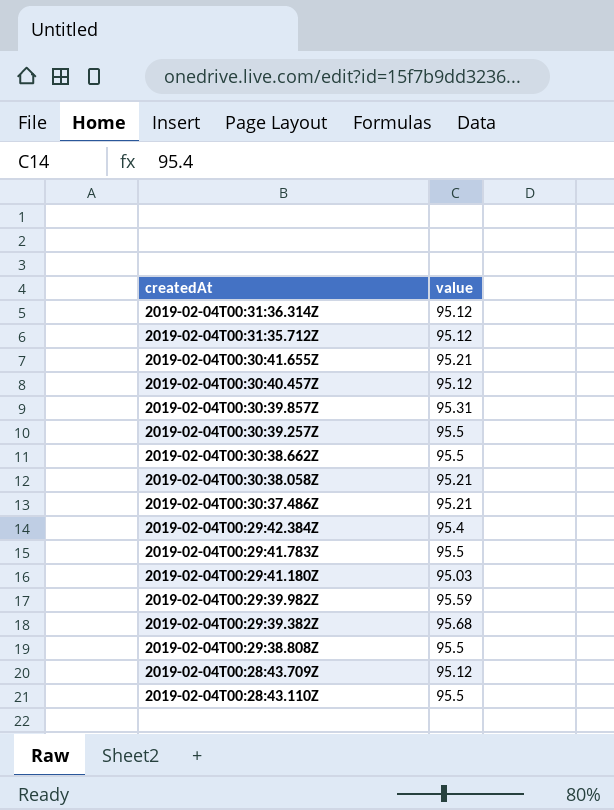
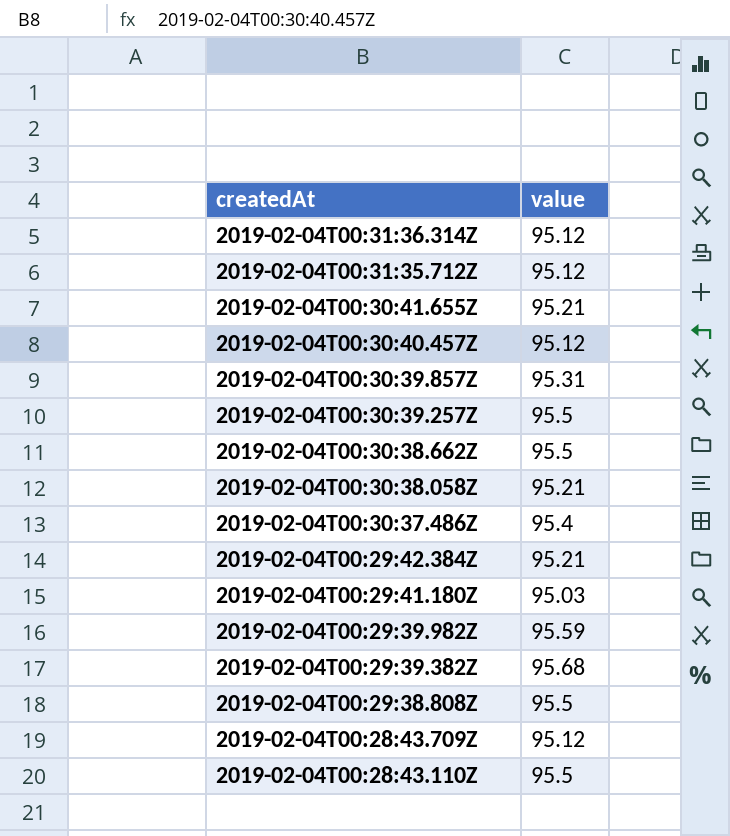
row 2019-02-04T00:29:41.783Z: 95.5 -> none
2019-02-04T00:30:37.486Z | value: 95.21 -> 95.4
2019-02-04T00:29:42.384Z | value: 95.4 -> 95.21

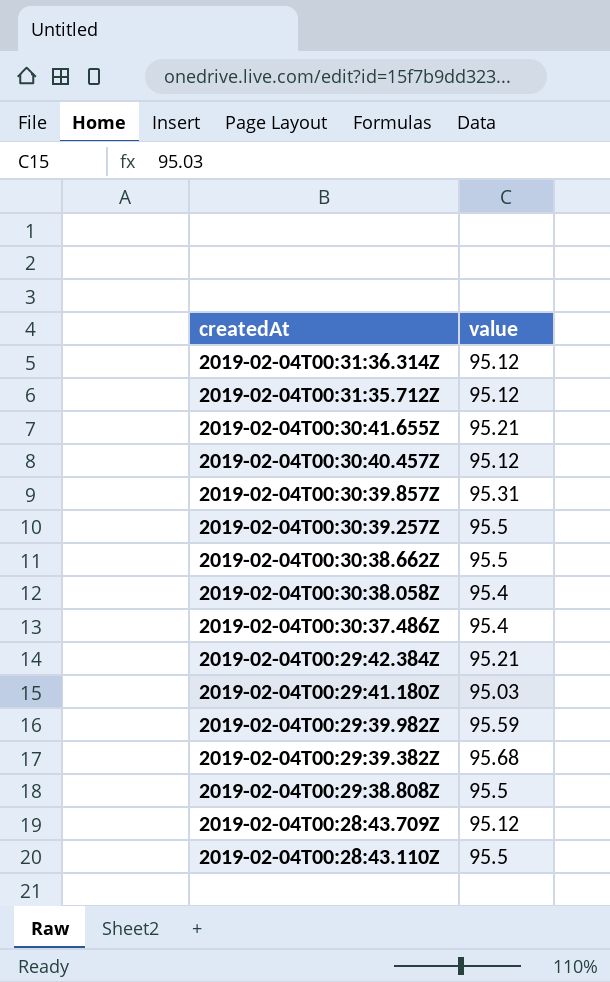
2019-02-04T00:30:38.058Z | value: 95.21 -> 95.4

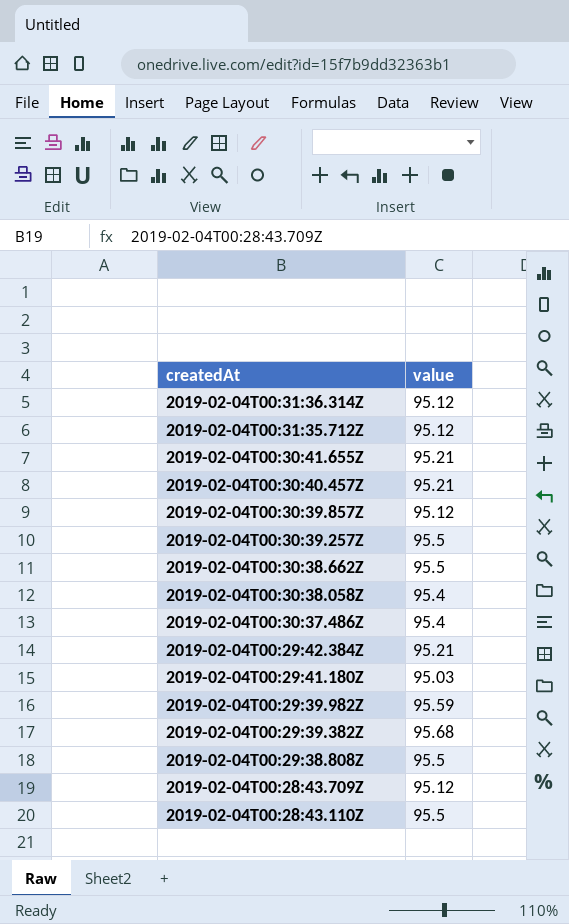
2019-02-04T00:30:40.457Z | value: 95.12 -> 95.21
2019-02-04T00:30:39.857Z | value: 95.31 -> 95.12

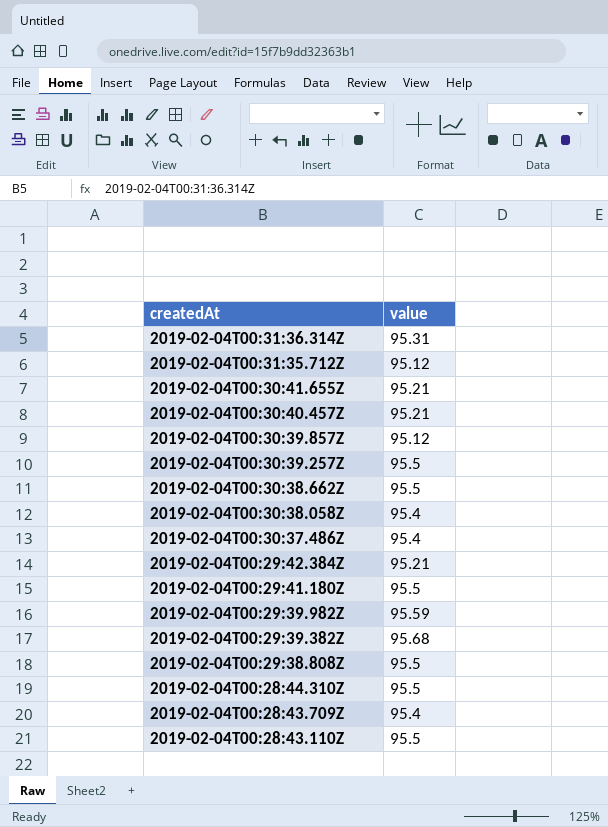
2019-02-04T00:31:36.314Z | value: 95.12 -> 95.31
2019-02-04T00:29:41.180Z | value: 95.03 -> 95.5
row 2019-02-04T00:28:44.310Z: none -> 95.5
2019-02-04T00:28:43.709Z | value: 95.12 -> 95.4

